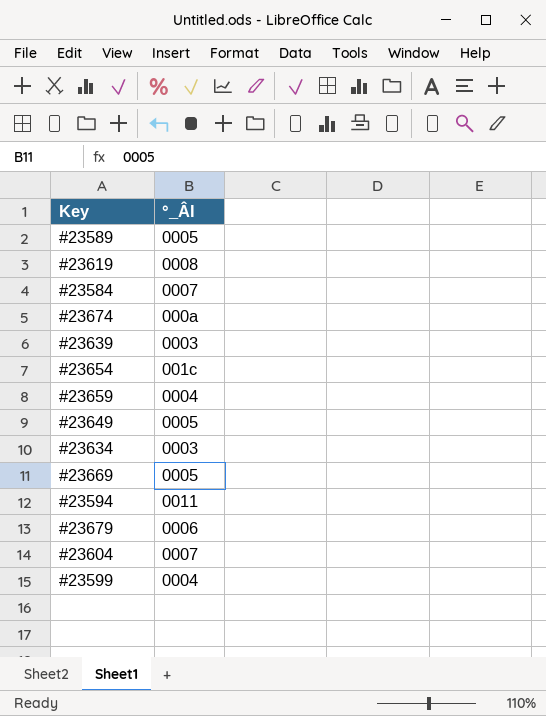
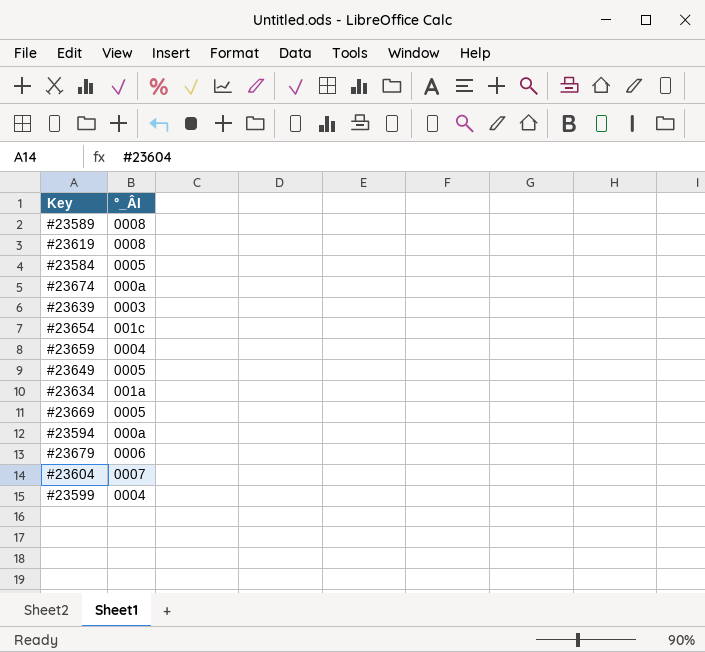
#23589 | °_ÂI: 0005 -> 0008
#23584 | °_ÂI: 0007 -> 0005
#23634 | °_ÂI: 0003 -> 001a
#23594 | °_ÂI: 0011 -> 000a

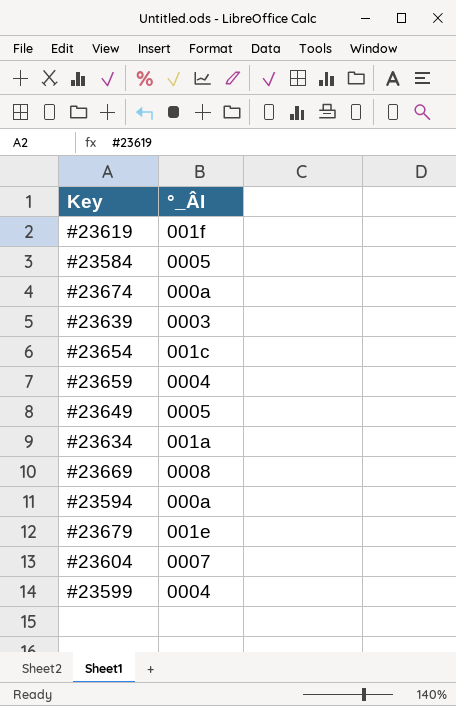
row #23589: 0008 -> none
#23619 | °_ÂI: 0008 -> 001f
#23669 | °_ÂI: 0005 -> 0008
#23679 | °_ÂI: 0006 -> 001e

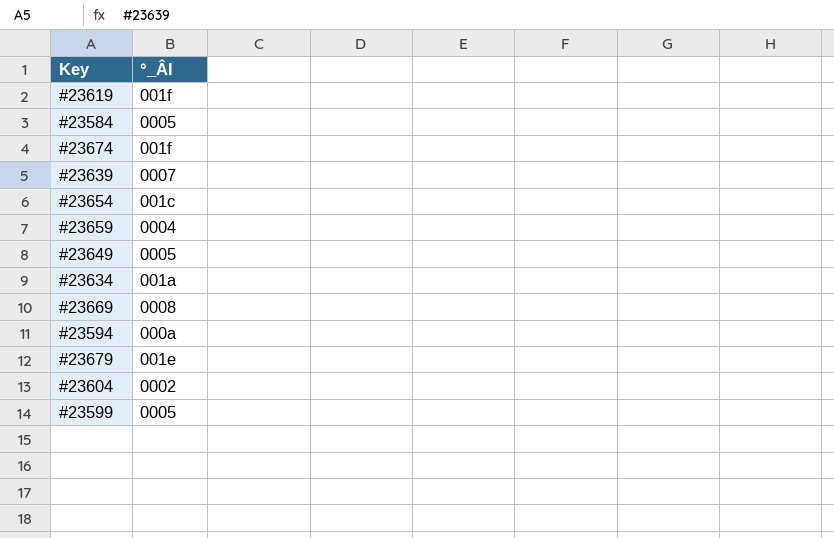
#23674 | °_ÂI: 000a -> 001f
#23639 | °_ÂI: 0003 -> 0007
#23604 | °_ÂI: 0007 -> 0002
#23599 | °_ÂI: 0004 -> 0005

